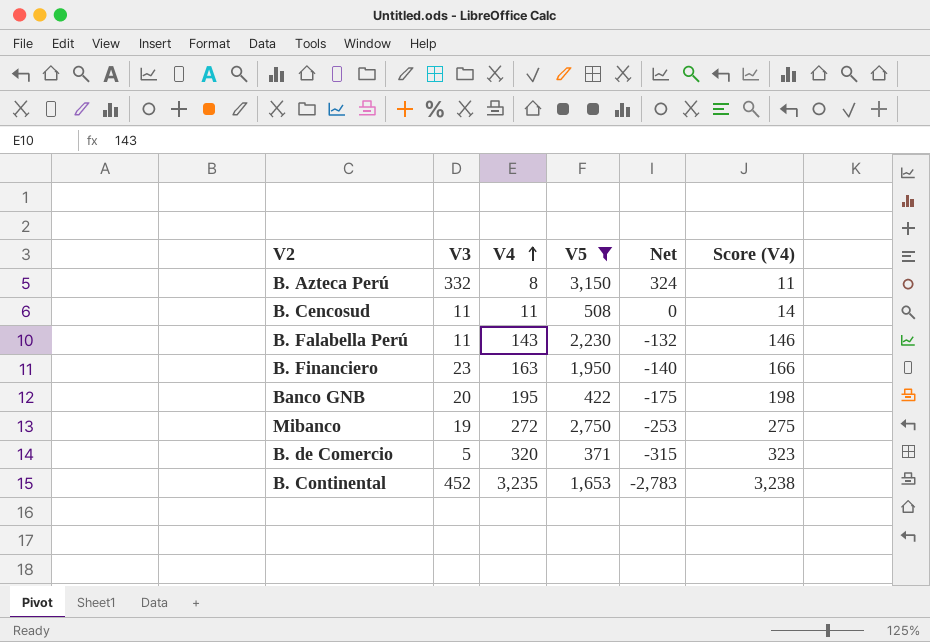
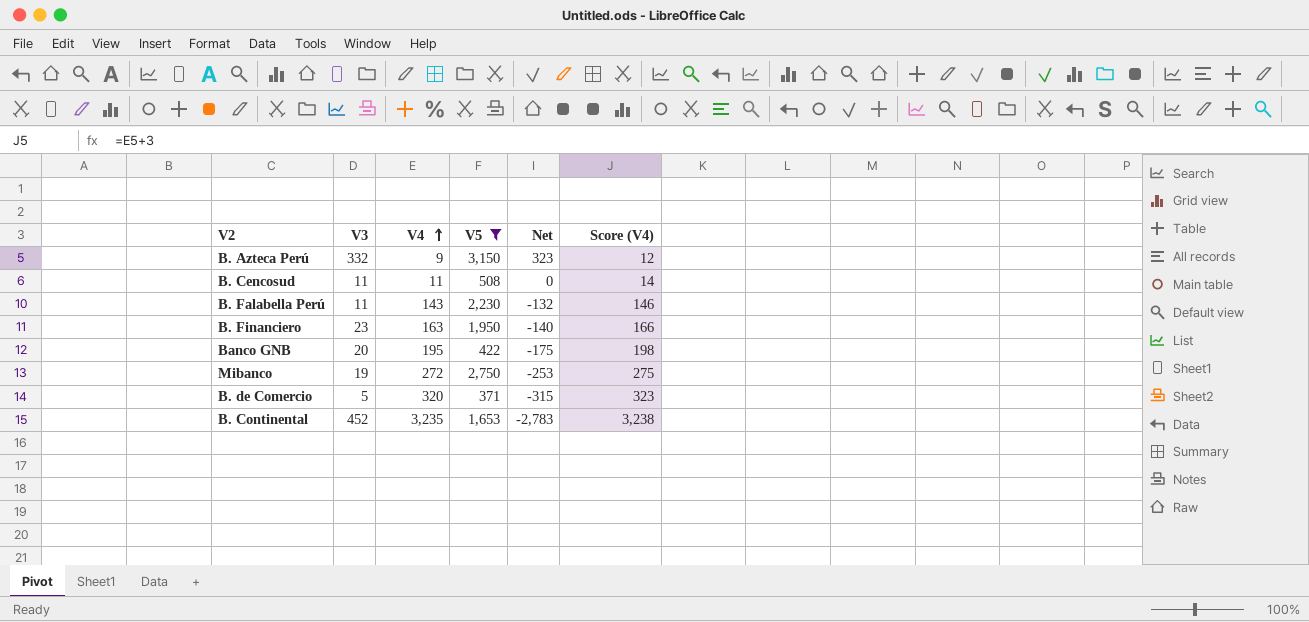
B. Azteca Perú | V4: 8 -> 9
B. Azteca Perú | Net: 324 -> 323
B. Azteca Perú | Score (V4): 11 -> 12

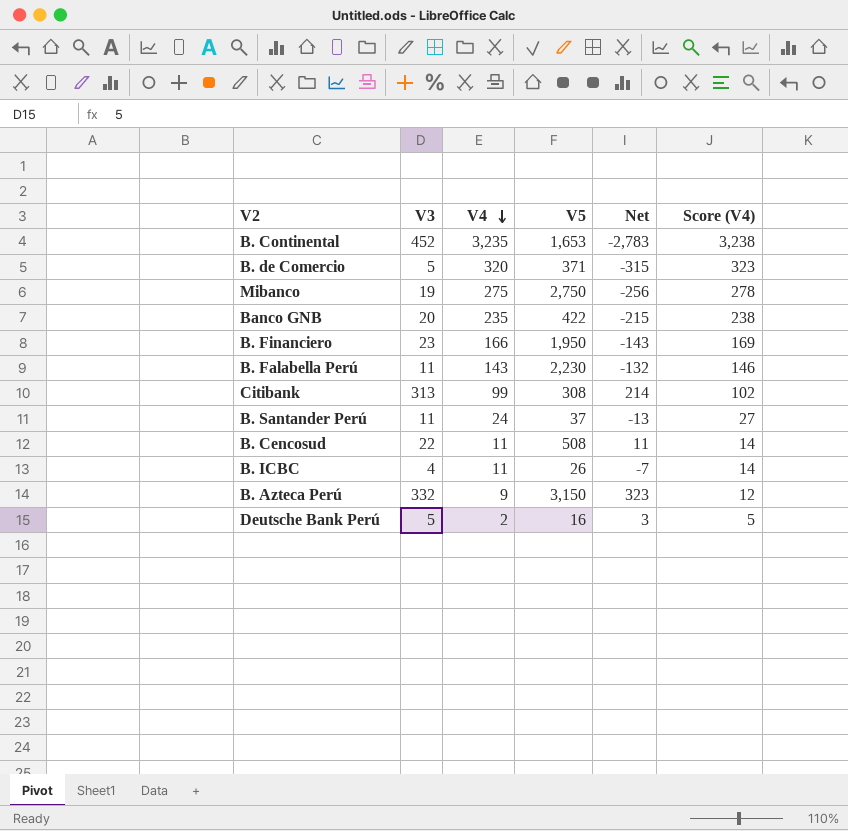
filter: V5 >= 371 -> none
row order: V4 ascending -> V4 descending
Mibanco | V4: 272 -> 275
Mibanco | Net: -253 -> -256
Mibanco | Score (V4): 275 -> 278
Banco GNB | V4: 195 -> 235
Banco GNB | Net: -175 -> -215
Banco GNB | Score (V4): 198 -> 238
B. Financiero | V4: 163 -> 166
B. Financiero | Net: -140 -> -143
B. Financiero | Score (V4): 166 -> 169
B. Cencosud | V3: 11 -> 22
B. Cencosud | Net: 0 -> 11

